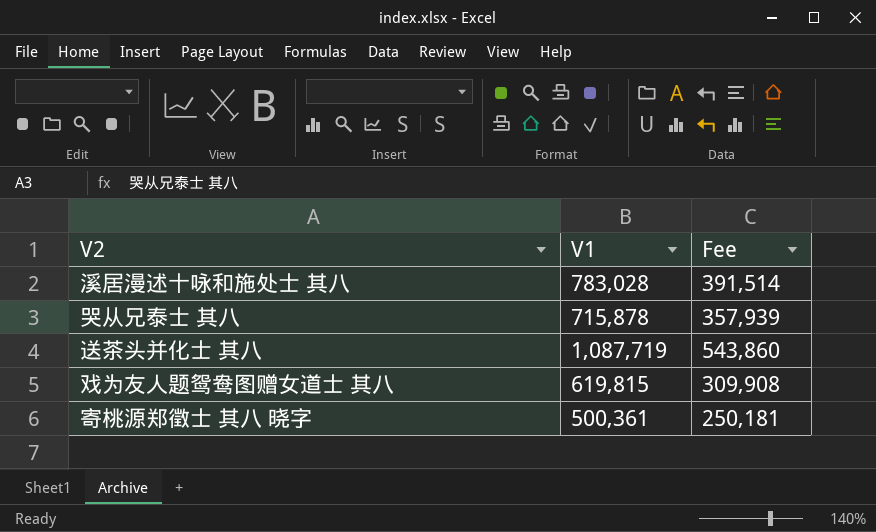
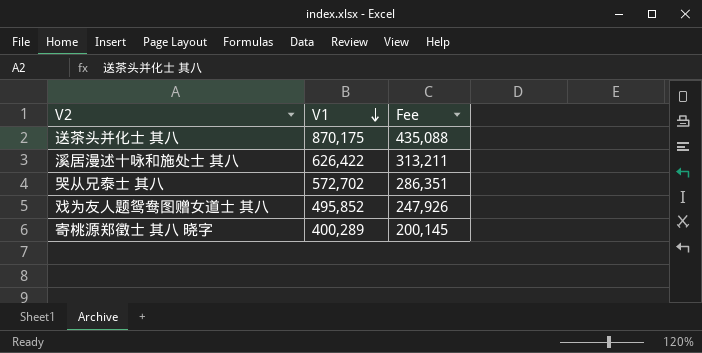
row order: none -> V1 descending
送茶头并化士 其八 | V1: 1,087,719 -> 870,175
送茶头并化士 其八 | Fee: 543,860 -> 435,088
溪居漫述十咏和施处士 其八 | V1: 783,028 -> 626,422
溪居漫述十咏和施处士 其八 | Fee: 391,514 -> 313,211
哭从兄泰士 其八 | V1: 715,878 -> 572,702
哭从兄泰士 其八 | Fee: 357,939 -> 286,351
戏为友人题鸳鸯图赠女道士 其八 | V1: 619,815 -> 495,852
戏为友人题鸳鸯图赠女道士 其八 | Fee: 309,908 -> 247,926
寄桃源郑徵士 其八 晓字 | V1: 500,361 -> 400,289
寄桃源郑徵士 其八 晓字 | Fee: 250,181 -> 200,145

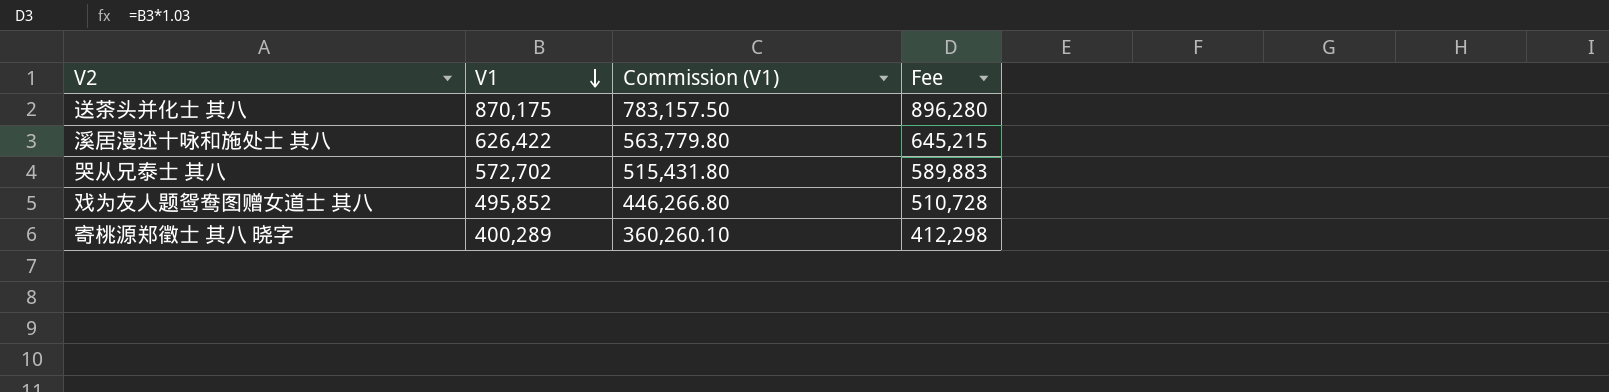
column Commission (V1) | formula: none -> [V1] * 0.9
column Fee | formula: [V1] * 0.5 -> [V1] * 1.03

